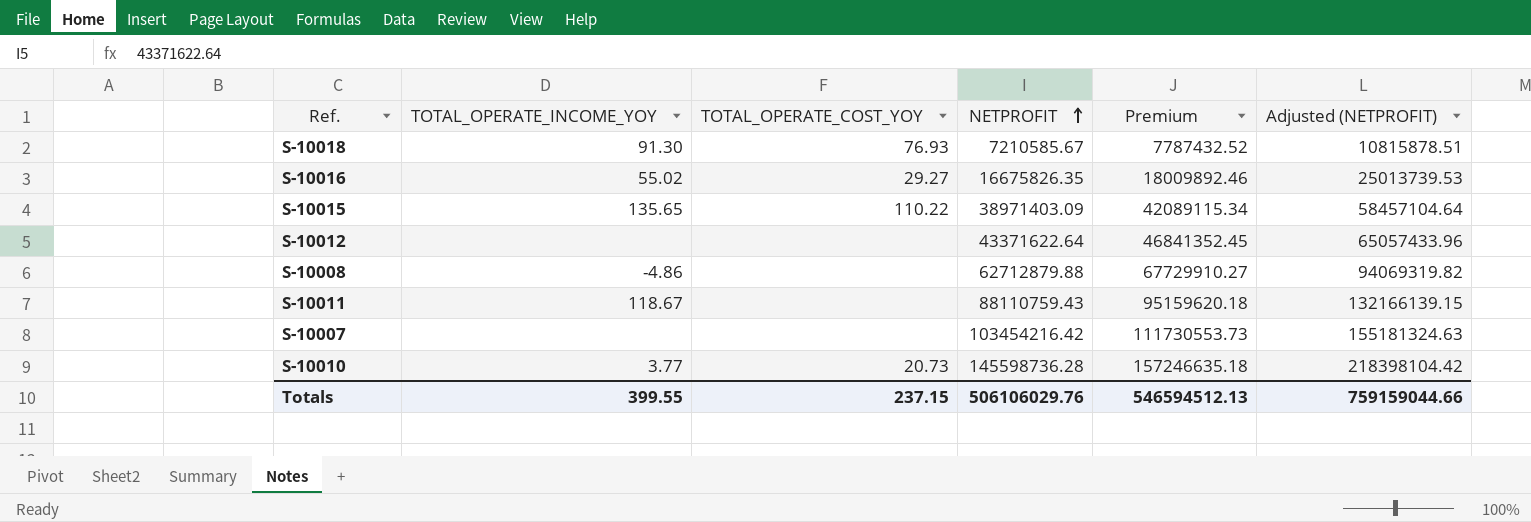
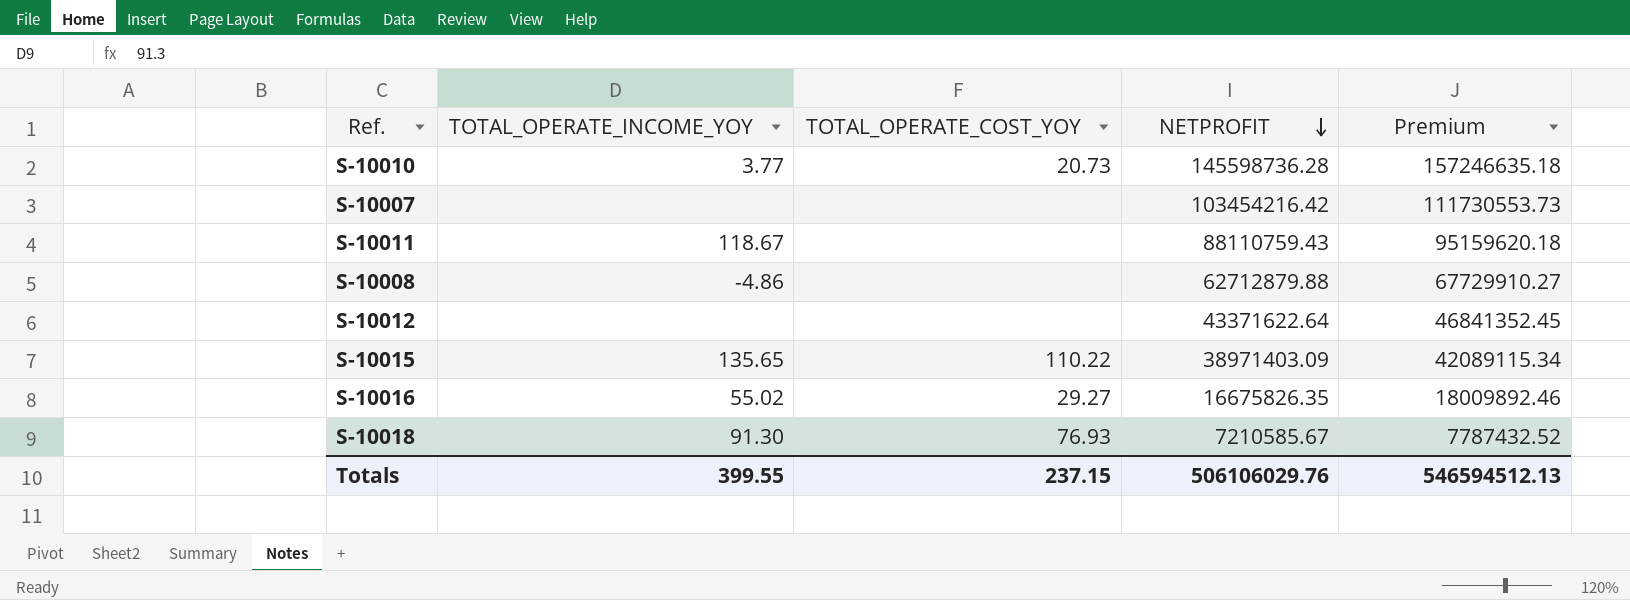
row order: NETPROFIT ascending -> NETPROFIT descending
column Adjusted (NETPROFIT) | formula: [NETPROFIT] * 1.5 -> none

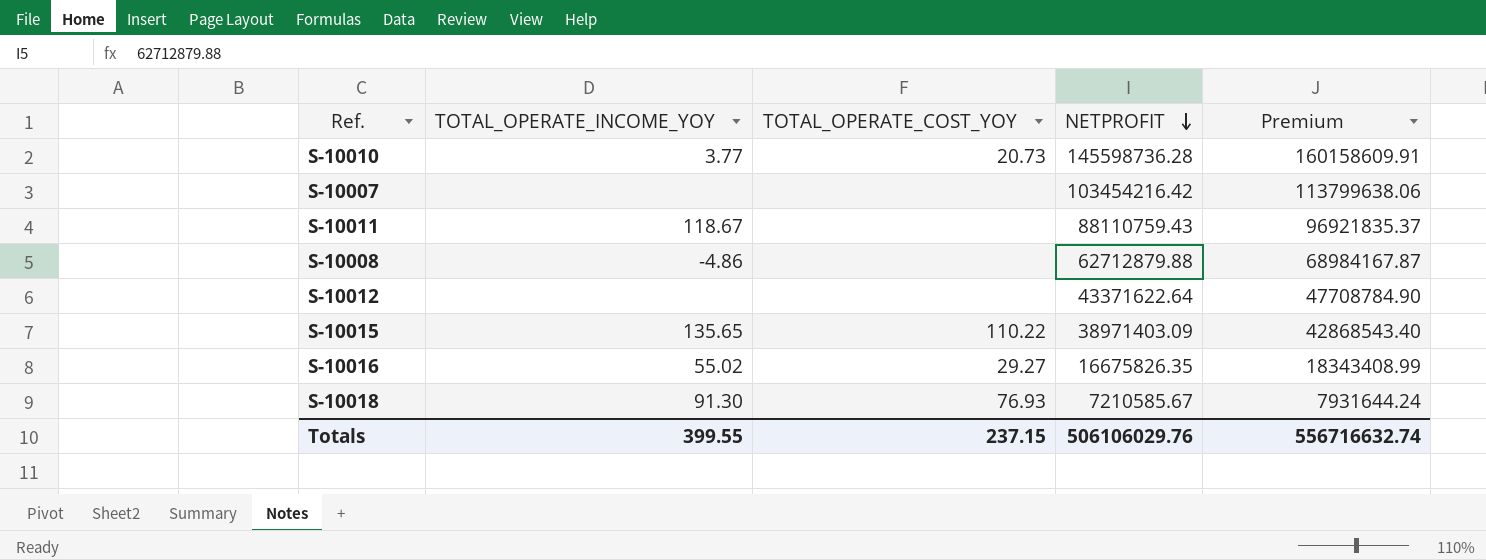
column Premium | formula: [NETPROFIT] * 1.08 -> [NETPROFIT] * 1.1
Totals | Premium: 546594512.13 -> 556716632.74

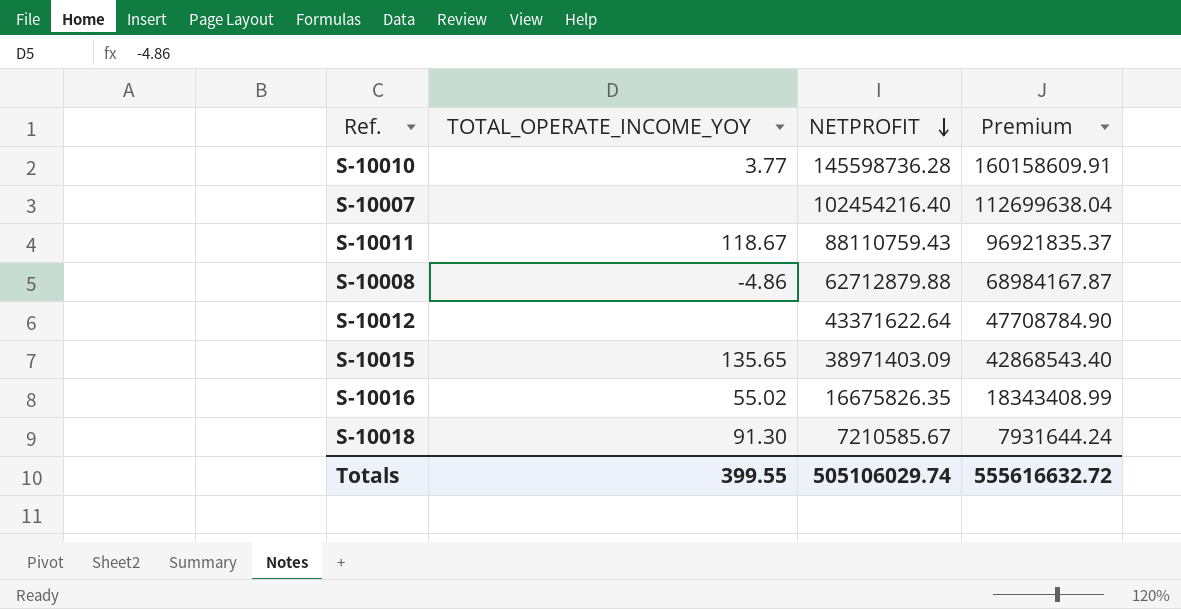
column TOTAL_OPERATE_COST_YOY | position: 3 -> none
S-10007 | NETPROFIT: 103454216.42 -> 102454216.40
S-10007 | Premium: 113799638.06 -> 112699638.04
Totals | NETPROFIT: 506106029.76 -> 505106029.74
Totals | Premium: 556716632.74 -> 555616632.72

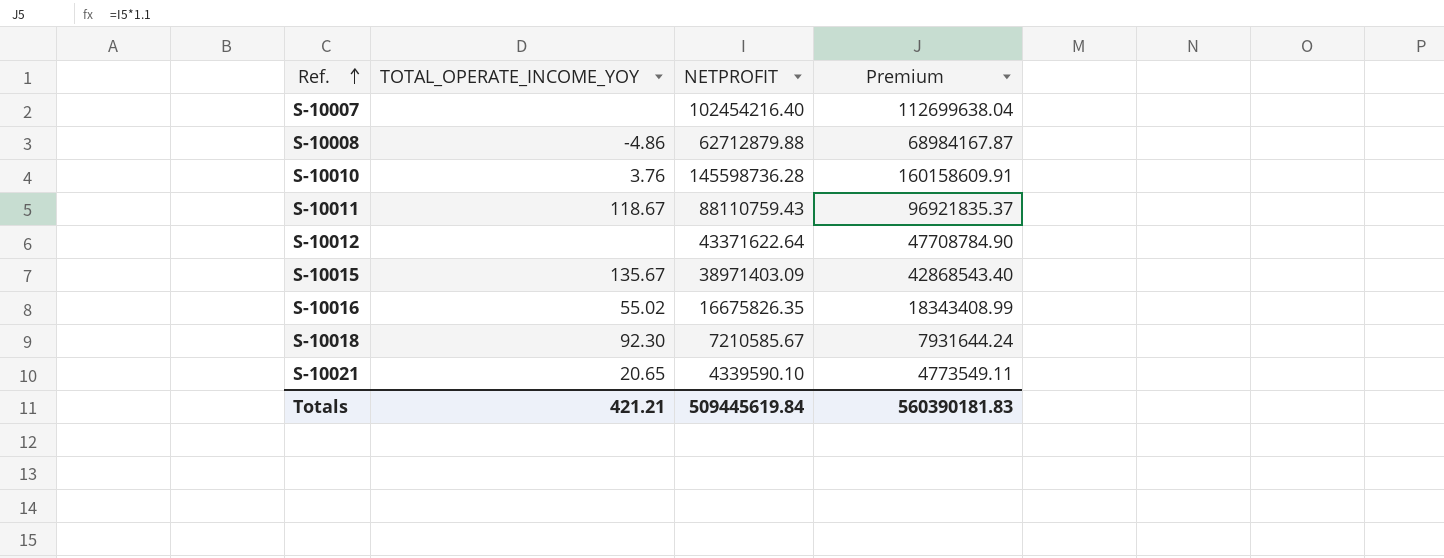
row order: NETPROFIT descending -> Ref. ascending
S-10010 | TOTAL_OPERATE_INCOME_YOY: 3.77 -> 3.76
S-10015 | TOTAL_OPERATE_INCOME_YOY: 135.65 -> 135.67
S-10018 | TOTAL_OPERATE_INCOME_YOY: 91.30 -> 92.30
row S-10021: none -> 20.65 | 4339590.10 | 4773549.11
Totals | TOTAL_OPERATE_INCOME_YOY: 399.55 -> 421.21
Totals | NETPROFIT: 505106029.74 -> 509445619.84
Totals | Premium: 555616632.72 -> 560390181.83

